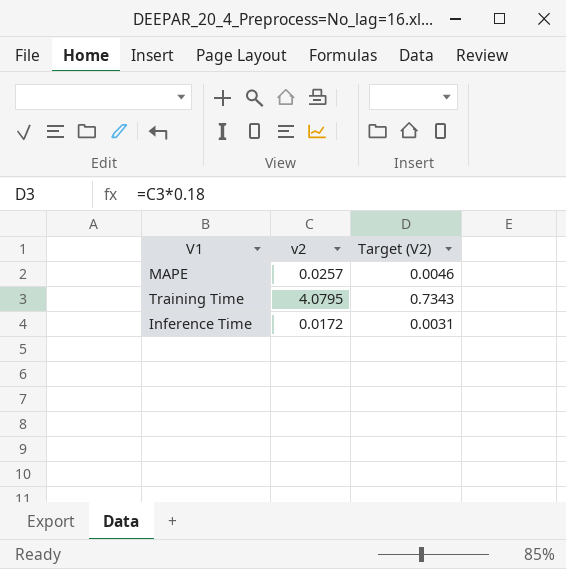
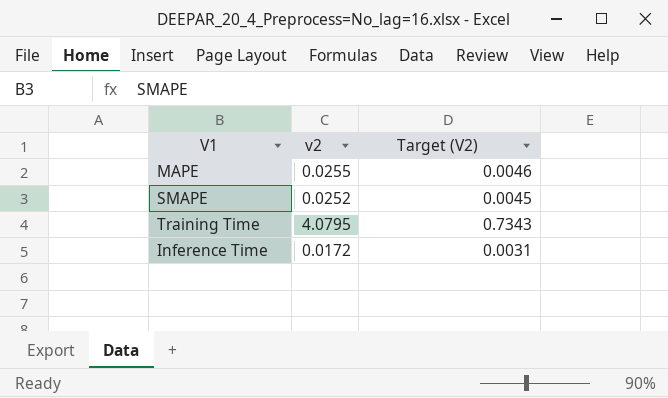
MAPE | v2: 0.0257 -> 0.0255
row SMAPE: none -> 0.0252 | 0.0045

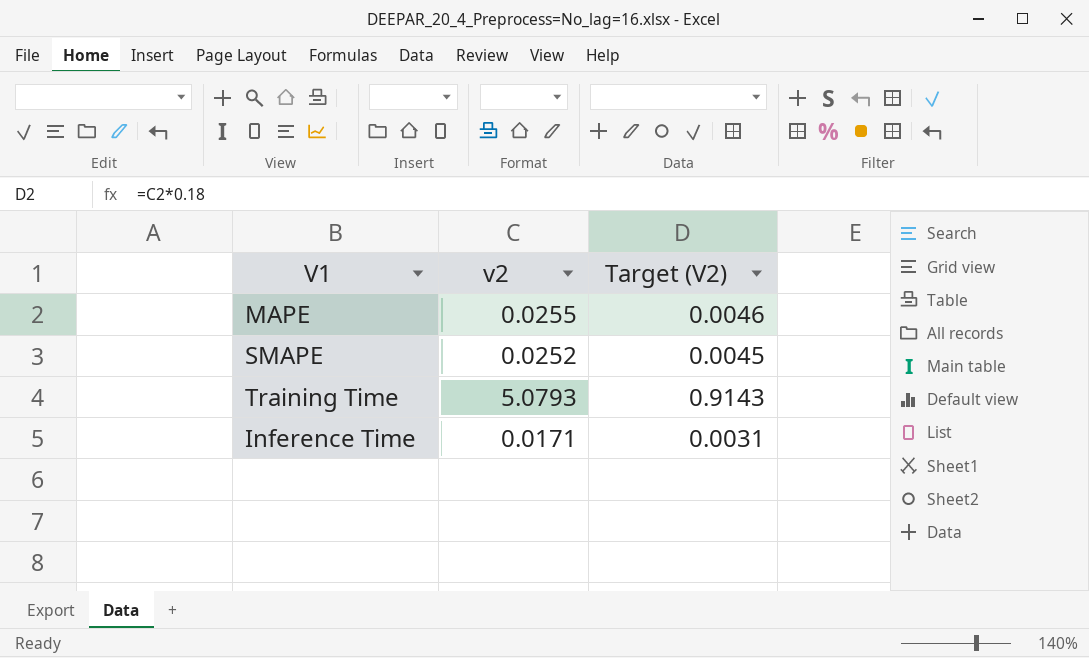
Training Time | v2: 4.0795 -> 5.0793
Training Time | Target (V2): 0.7343 -> 0.9143
Inference Time | v2: 0.0172 -> 0.0171

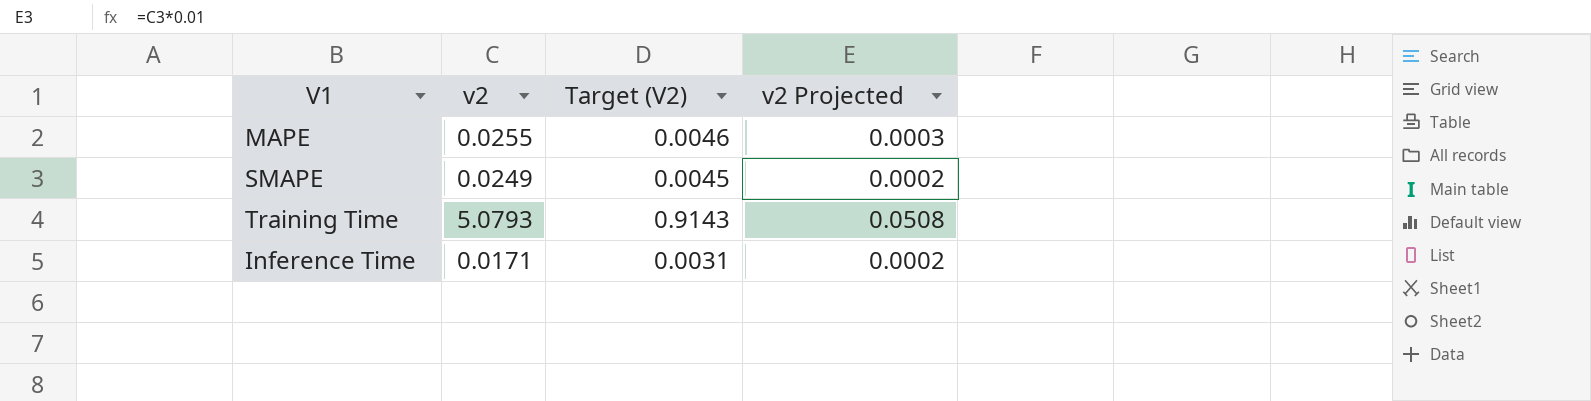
column v2 Projected | formula: none -> [v2] * 0.01
SMAPE | v2: 0.0252 -> 0.0249

